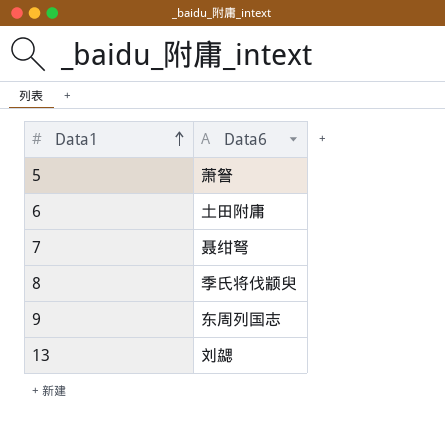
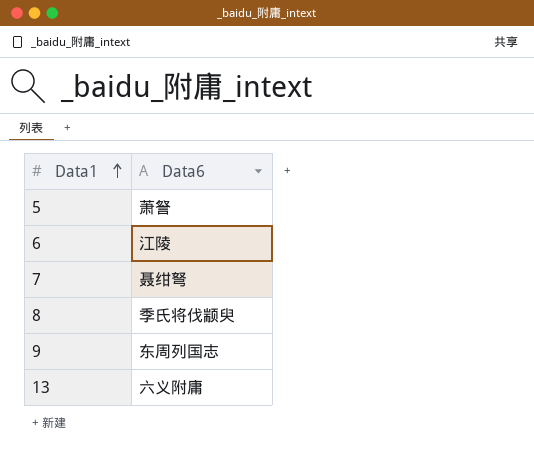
6 | Data6: 土田附庸 -> 江陵
13 | Data6: 刘勰 -> 六义附庸

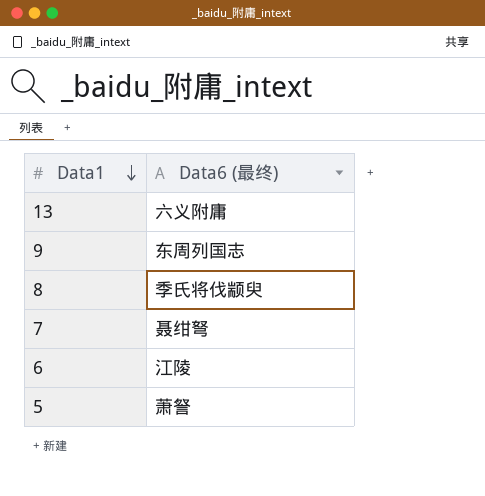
row order: Data1 ascending -> Data1 descending
column name: Data6 -> Data6 (最终)

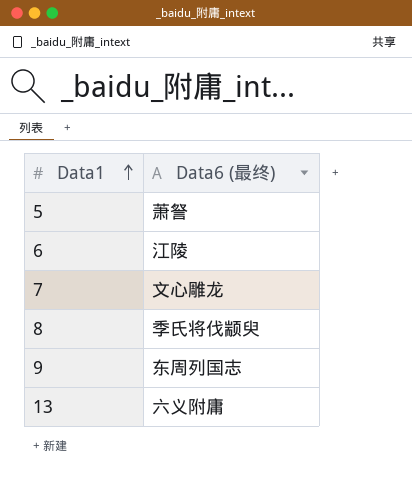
row order: Data1 descending -> Data1 ascending
7 | Data6 (最终): 聂绀弩 -> 文心雕龙

